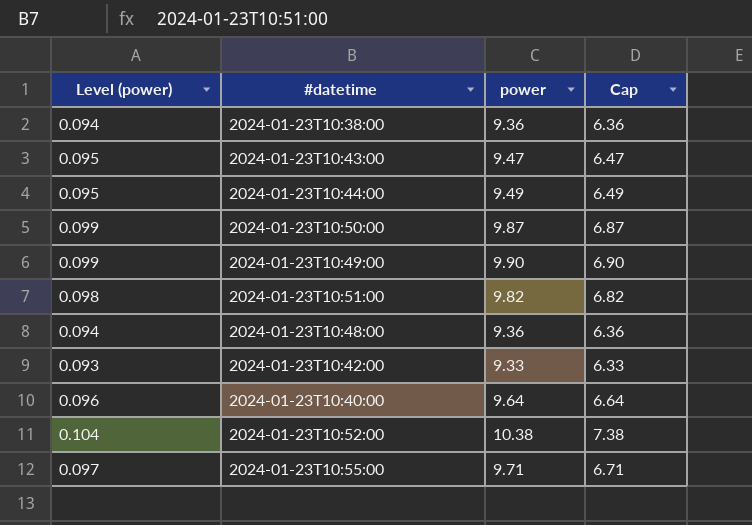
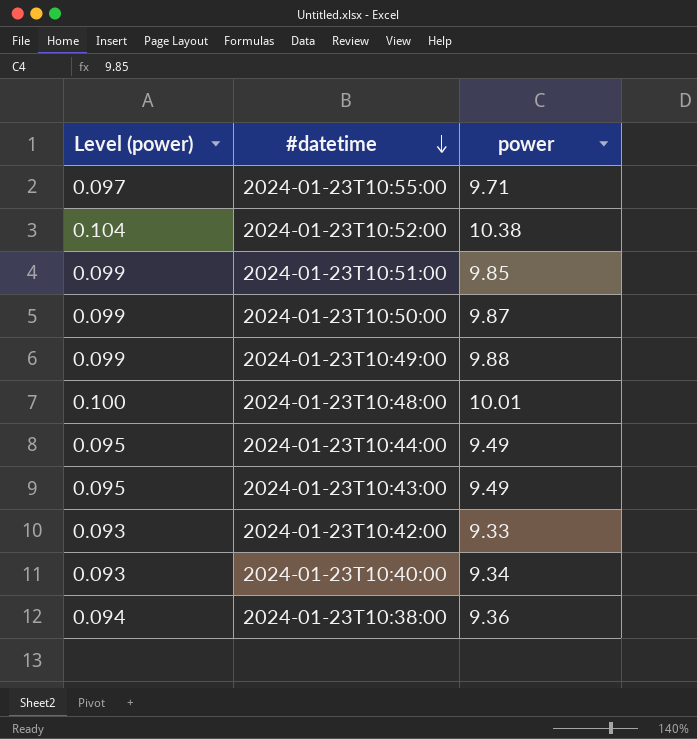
row order: none -> #datetime descending
column Cap | formula: [power] - 3 -> none
2024-01-23T10:51:00 | Level (power): 0.098 -> 0.099
2024-01-23T10:51:00 | power: 9.82 -> 9.85
2024-01-23T10:49:00 | power: 9.90 -> 9.88
2024-01-23T10:48:00 | Level (power): 0.094 -> 0.100
2024-01-23T10:48:00 | power: 9.36 -> 10.01
2024-01-23T10:43:00 | power: 9.47 -> 9.49
2024-01-23T10:40:00 | Level (power): 0.096 -> 0.093
2024-01-23T10:40:00 | power: 9.64 -> 9.34

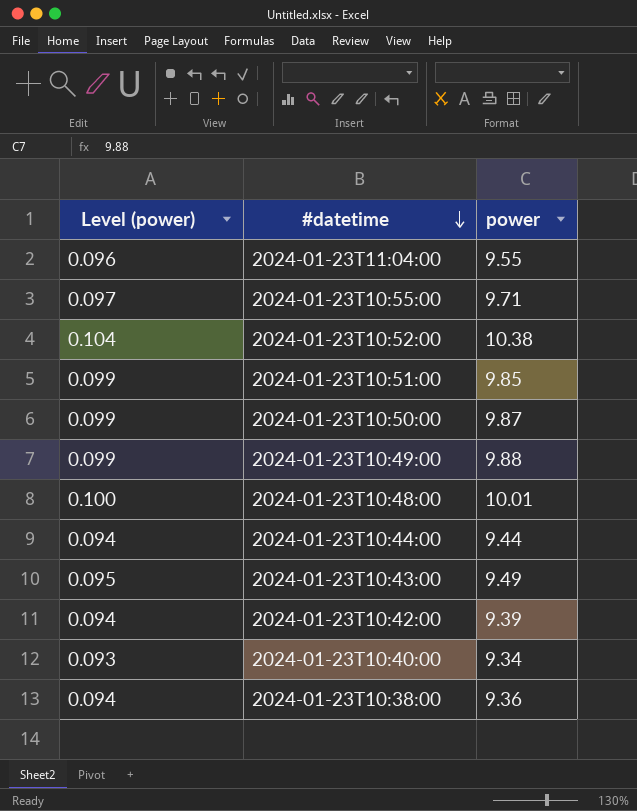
row 2024-01-23T11:04:00: none -> 0.096 | 9.55
2024-01-23T10:44:00 | Level (power): 0.095 -> 0.094
2024-01-23T10:44:00 | power: 9.49 -> 9.44
2024-01-23T10:42:00 | Level (power): 0.093 -> 0.094
2024-01-23T10:42:00 | power: 9.33 -> 9.39

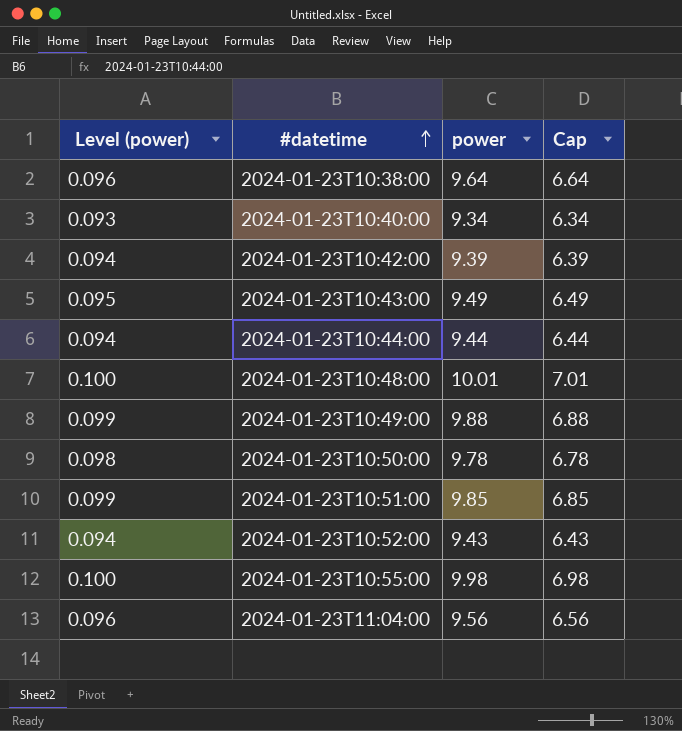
row order: #datetime descending -> #datetime ascending
column Cap | formula: none -> [power] - 3
2024-01-23T10:38:00 | Level (power): 0.094 -> 0.096
2024-01-23T10:38:00 | power: 9.36 -> 9.64
2024-01-23T10:50:00 | Level (power): 0.099 -> 0.098
2024-01-23T10:50:00 | power: 9.87 -> 9.78
2024-01-23T10:52:00 | Level (power): 0.104 -> 0.094
2024-01-23T10:52:00 | power: 10.38 -> 9.43
2024-01-23T10:55:00 | Level (power): 0.097 -> 0.100
2024-01-23T10:55:00 | power: 9.71 -> 9.98
2024-01-23T11:04:00 | power: 9.55 -> 9.56

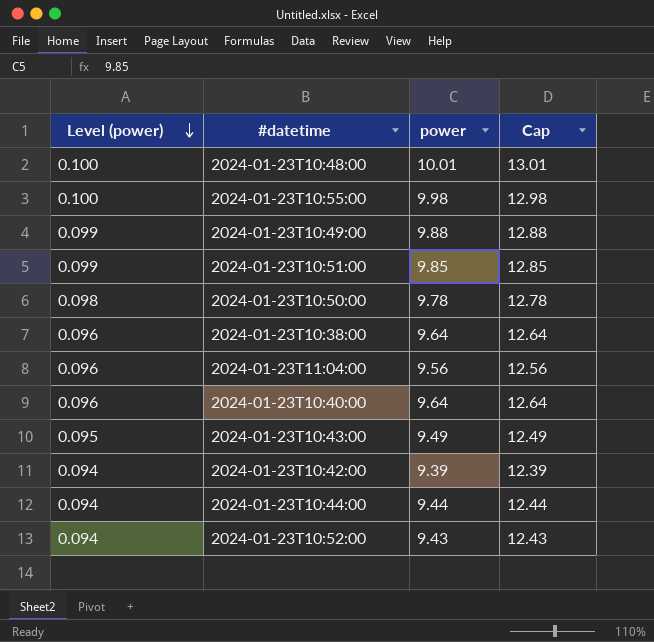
row order: #datetime ascending -> Level (power) descending
column Cap | formula: [power] - 3 -> [power] + 3
2024-01-23T10:40:00 | Level (power): 0.093 -> 0.096
2024-01-23T10:40:00 | power: 9.34 -> 9.64

